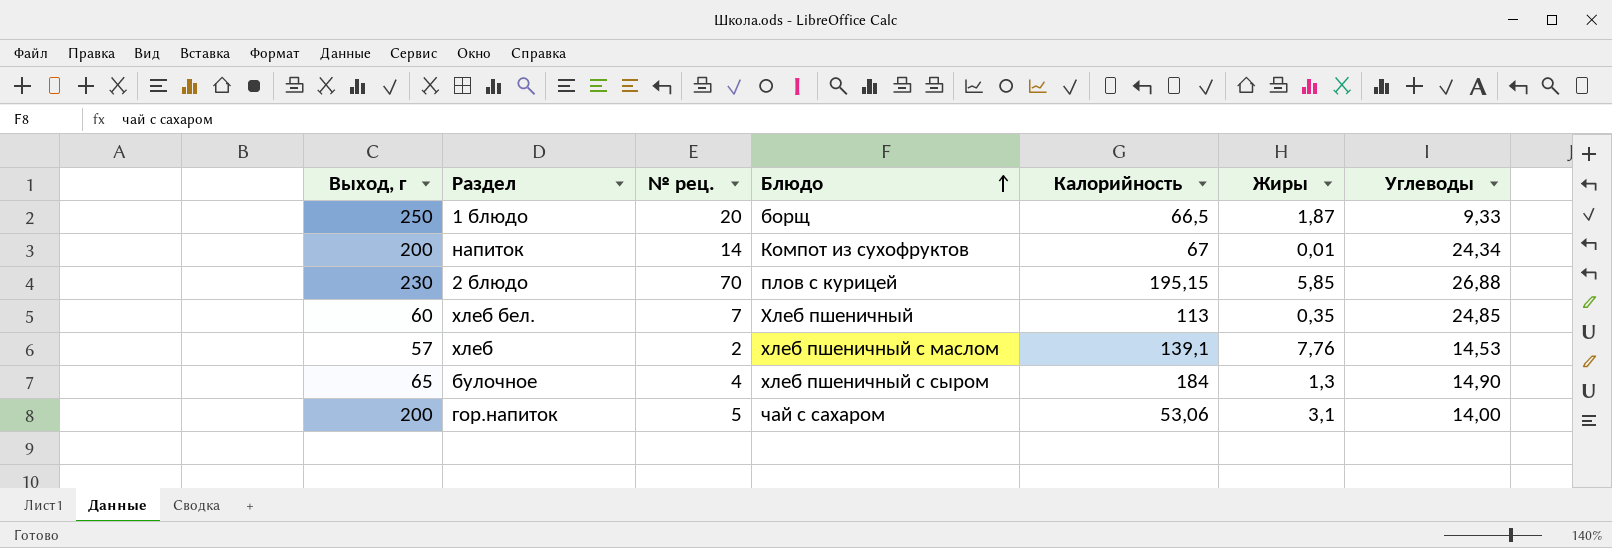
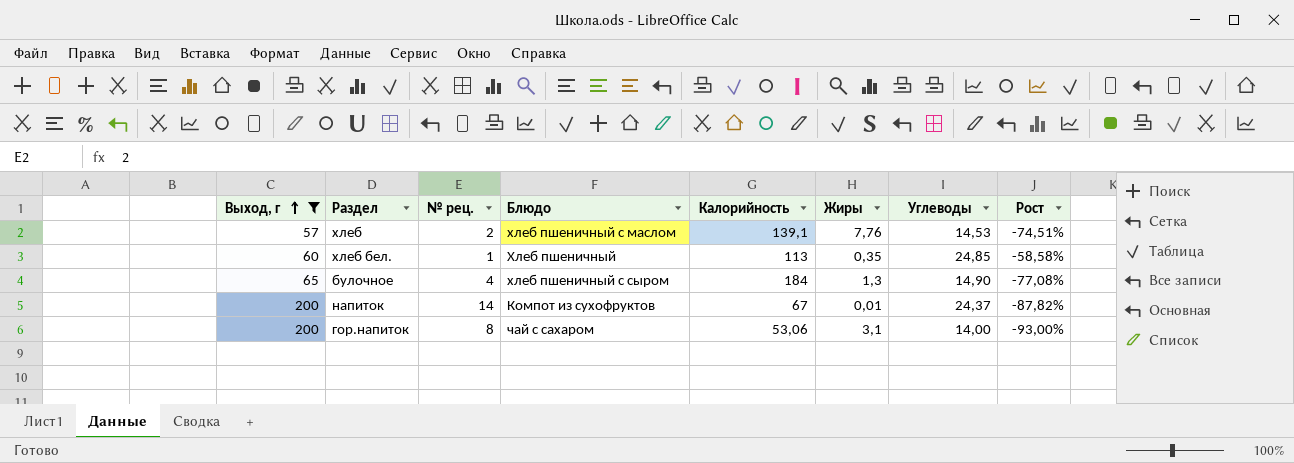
filter: none -> Выход, г <= 200
row order: Блюдо ascending -> Выход, г ascending
column Рост | formula: none -> ([Углеводы] - [Выход, г]) / [Выход, г]
хлеб бел. | № рец.: 7 -> 1
напиток | Углеводы: 24,34 -> 24,37
гор.напиток | № рец.: 5 -> 8

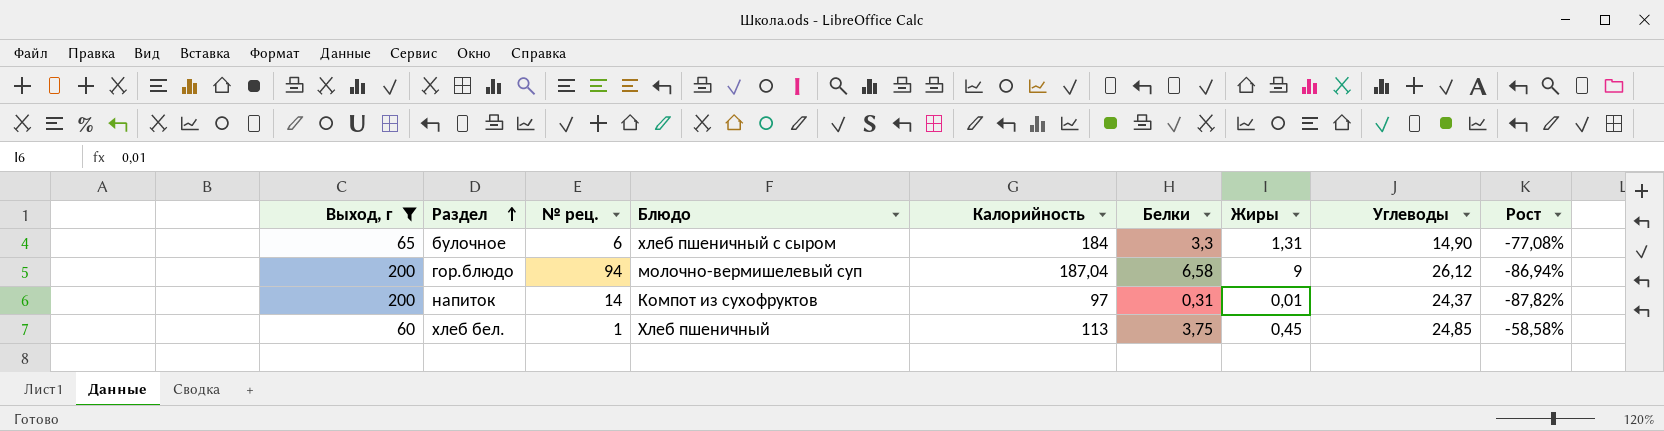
row order: Выход, г ascending -> Раздел ascending
column Белки | position: none -> 6
row хлеб: 57 | 2 | хлеб пшеничный с маслом | 139,1 | 7,76 | 14,53 | -74,51% -> none
row гор.напиток: 200 | 8 | чай с сахаром | 53,06 | 3,1 | 14,00 | -93,00% -> none
булочное | № рец.: 4 -> 6
булочное | Жиры: 1,3 -> 1,31
row гор.блюдо: none -> 200 | 94 | молочно-вермишелевый суп | 187,04 | 6,58 | 9 | 26,12 | -86,94%
напиток | Калорийность: 67 -> 97
хлеб бел. | Жиры: 0,35 -> 0,45

